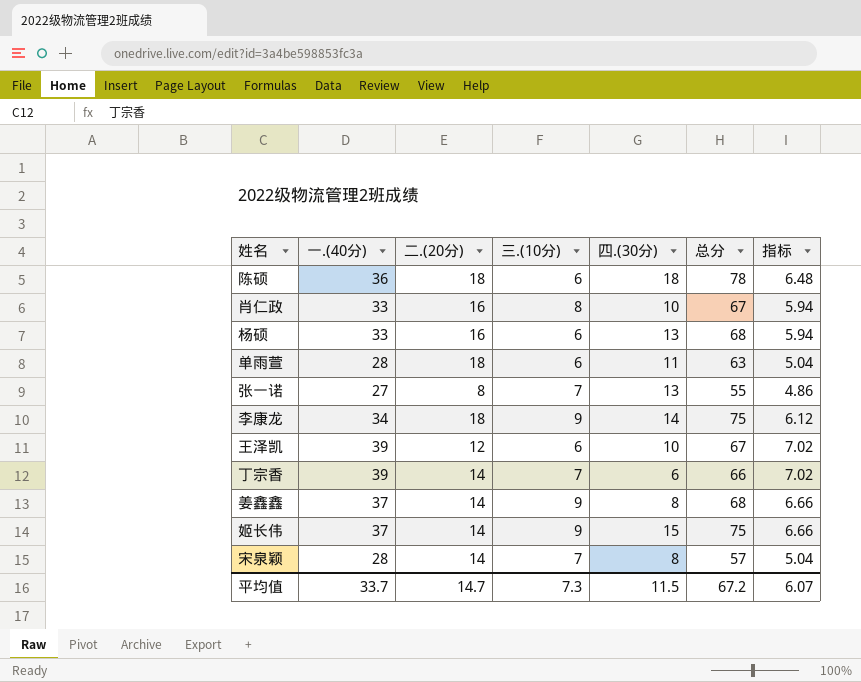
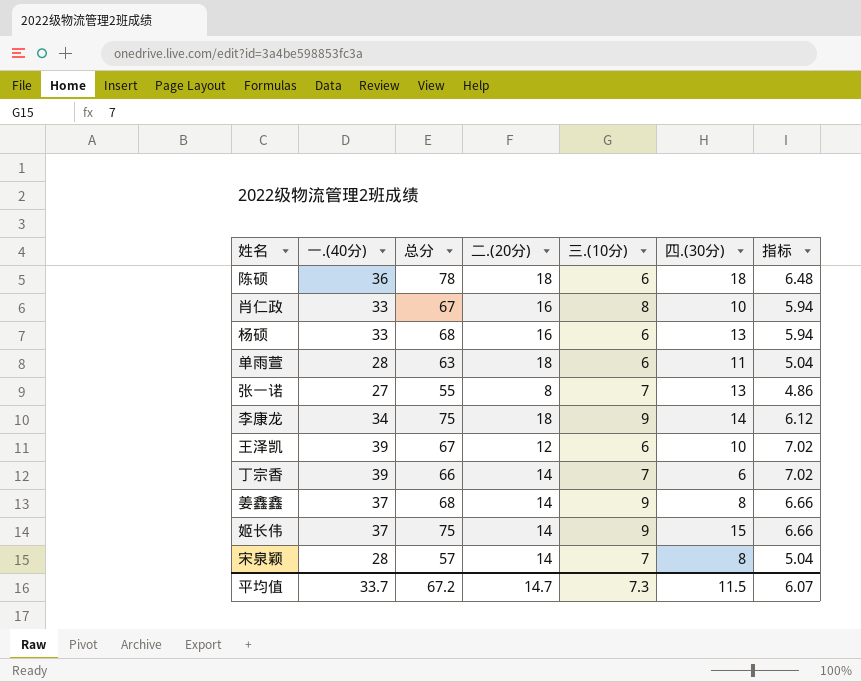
column 总分 | position: 6 -> 3

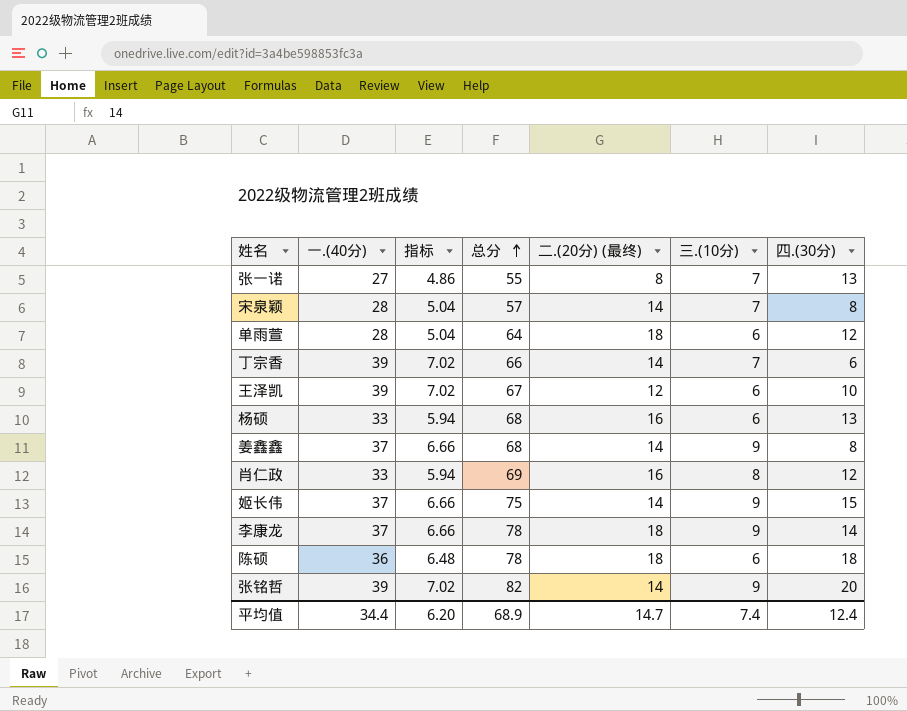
row order: none -> 总分 ascending
column 指标 | position: 7 -> 3
column name: 二.(20分) -> 二.(20分) (最终)
单雨萱 | 总分: 63 -> 64
单雨萱 | 四.(30分): 11 -> 12
肖仁政 | 总分: 67 -> 69
肖仁政 | 四.(30分): 10 -> 12
李康龙 | 一.(40分): 34 -> 37
李康龙 | 指标: 6.12 -> 6.66
李康龙 | 总分: 75 -> 78
row 张铭哲: none -> 39 | 7.02 | 82 | 14 | 9 | 20
平均值 | 一.(40分): 33.7 -> 34.4
平均值 | 指标: 6.07 -> 6.20
平均值 | 总分: 67.2 -> 68.9
平均值 | 三.(10分): 7.3 -> 7.4
平均值 | 四.(30分): 11.5 -> 12.4

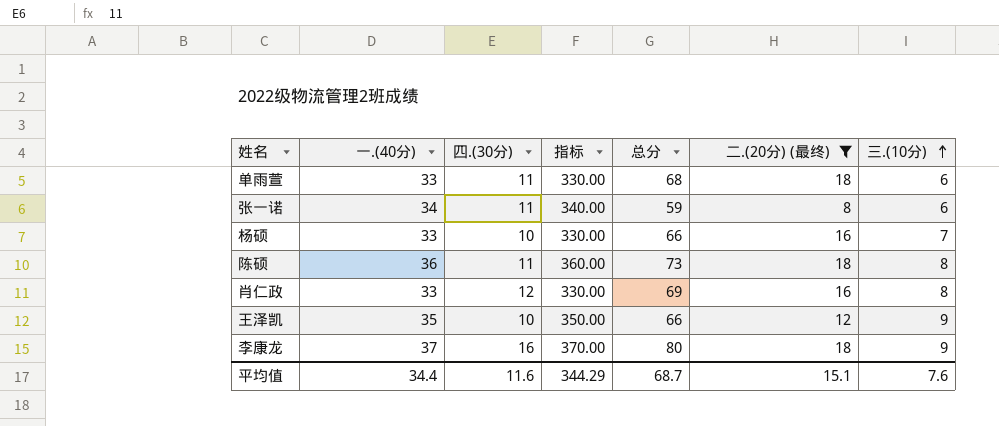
filter: none -> 二.(20分) (最终) != 14
row order: 总分 ascending -> 三.(10分) ascending
column 四.(30分) | position: 7 -> 3
column 指标 | formula: [一.(40分)] * 0.18 -> [一.(40分)] * 10
单雨萱 | 一.(40分): 28 -> 33
单雨萱 | 四.(30分): 12 -> 11
单雨萱 | 总分: 64 -> 68
张一诺 | 一.(40分): 27 -> 34
张一诺 | 四.(30分): 13 -> 11
张一诺 | 总分: 55 -> 59
张一诺 | 三.(10分): 7 -> 6
杨硕 | 四.(30分): 13 -> 10
杨硕 | 总分: 68 -> 66
杨硕 | 三.(10分): 6 -> 7
陈硕 | 四.(30分): 18 -> 11
陈硕 | 总分: 78 -> 73
陈硕 | 三.(10分): 6 -> 8
王泽凯 | 一.(40分): 39 -> 35
王泽凯 | 总分: 67 -> 66
王泽凯 | 三.(10分): 6 -> 9
李康龙 | 四.(30分): 14 -> 16
李康龙 | 总分: 78 -> 80
平均值 | 四.(30分): 12.4 -> 11.6
平均值 | 指标: 6.20 -> 344.29
平均值 | 总分: 68.9 -> 68.7
平均值 | 二.(20分) (最终): 14.7 -> 15.1
平均值 | 三.(10分): 7.4 -> 7.6

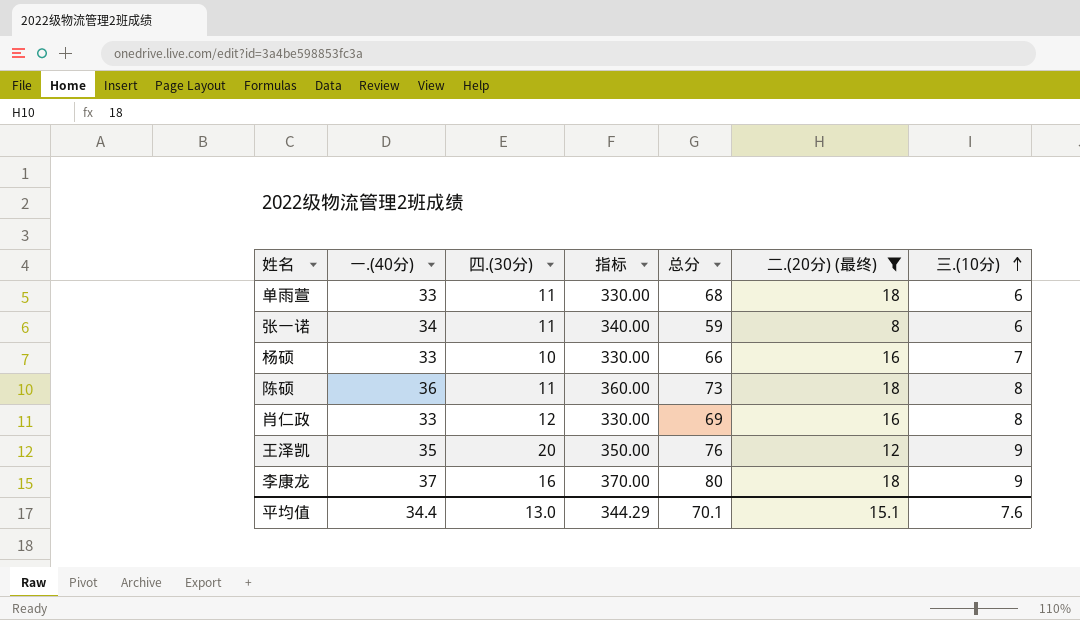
王泽凯 | 四.(30分): 10 -> 20
王泽凯 | 总分: 66 -> 76
平均值 | 四.(30分): 11.6 -> 13.0
平均值 | 总分: 68.7 -> 70.1

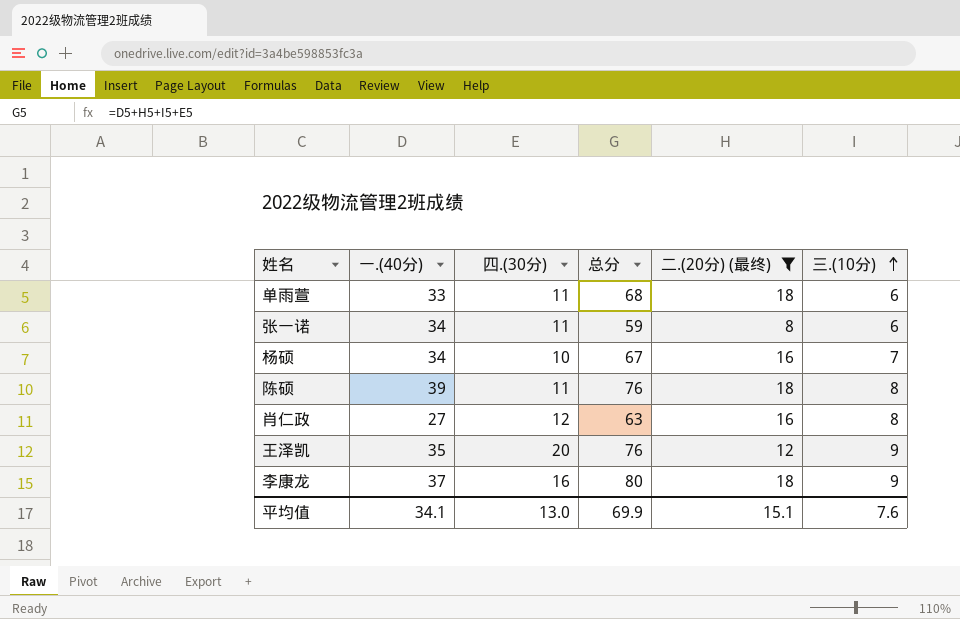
column 指标 | formula: [一.(40分)] * 10 -> none
杨硕 | 一.(40分): 33 -> 34
杨硕 | 总分: 66 -> 67
陈硕 | 一.(40分): 36 -> 39
陈硕 | 总分: 73 -> 76
肖仁政 | 一.(40分): 33 -> 27
肖仁政 | 总分: 69 -> 63
平均值 | 一.(40分): 34.4 -> 34.1
平均值 | 总分: 70.1 -> 69.9

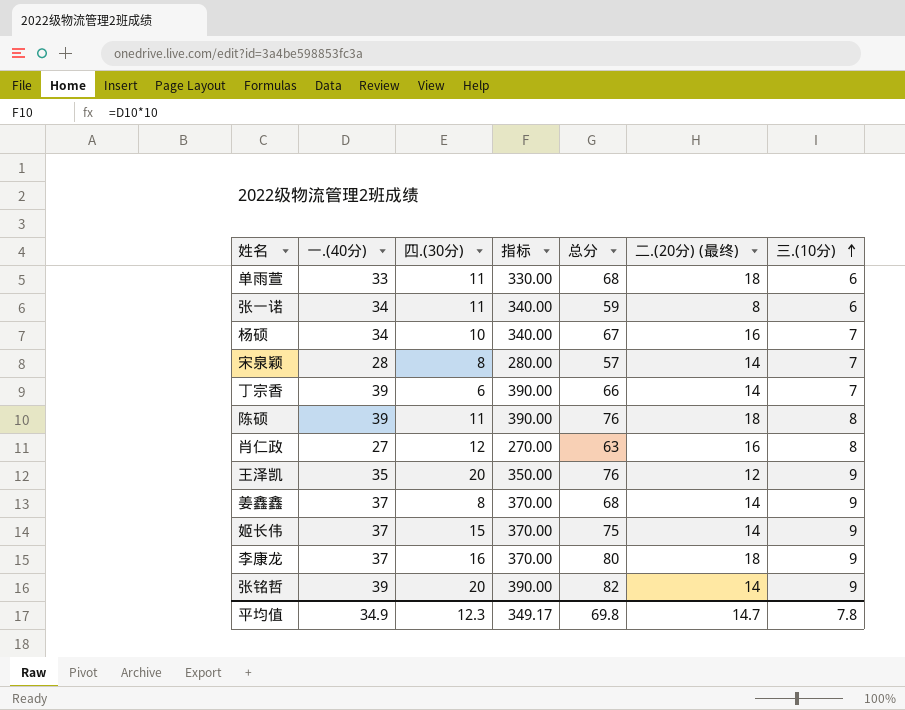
filter: 二.(20分) (最终) != 14 -> none
column 指标 | formula: none -> [一.(40分)] * 10
平均值 | 一.(40分): 34.1 -> 34.9
平均值 | 四.(30分): 13.0 -> 12.3
平均值 | 总分: 69.9 -> 69.8
平均值 | 二.(20分) (最终): 15.1 -> 14.7
平均值 | 三.(10分): 7.6 -> 7.8

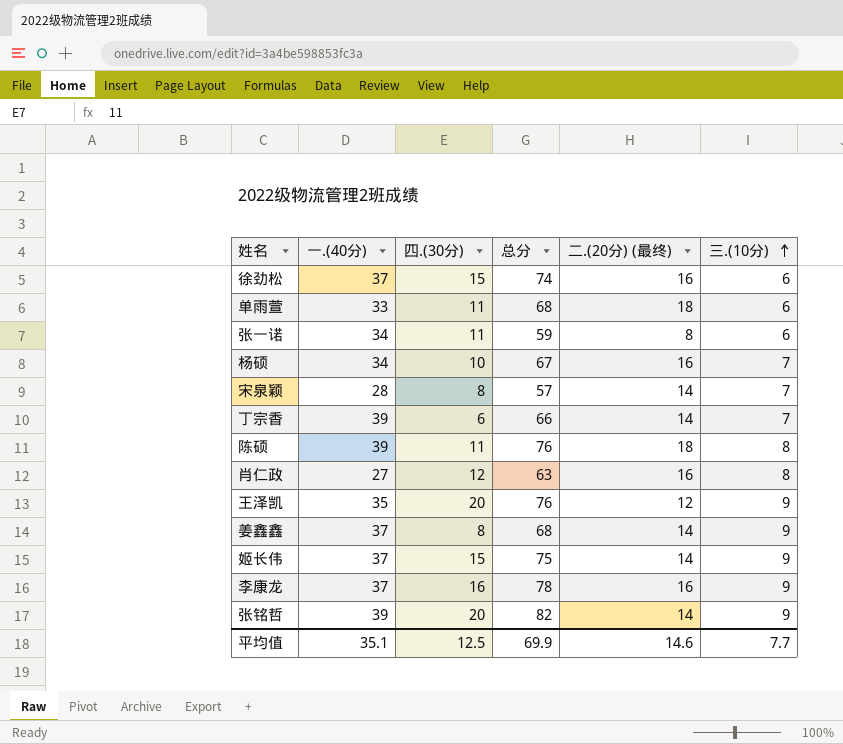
column 指标 | formula: [一.(40分)] * 10 -> none
row 徐劲松: none -> 37 | 15 | 74 | 16 | 6
李康龙 | 总分: 80 -> 78
李康龙 | 二.(20分) (最终): 18 -> 16
平均值 | 一.(40分): 34.9 -> 35.1
平均值 | 四.(30分): 12.3 -> 12.5
平均值 | 总分: 69.8 -> 69.9
平均值 | 二.(20分) (最终): 14.7 -> 14.6
平均值 | 三.(10分): 7.8 -> 7.7

